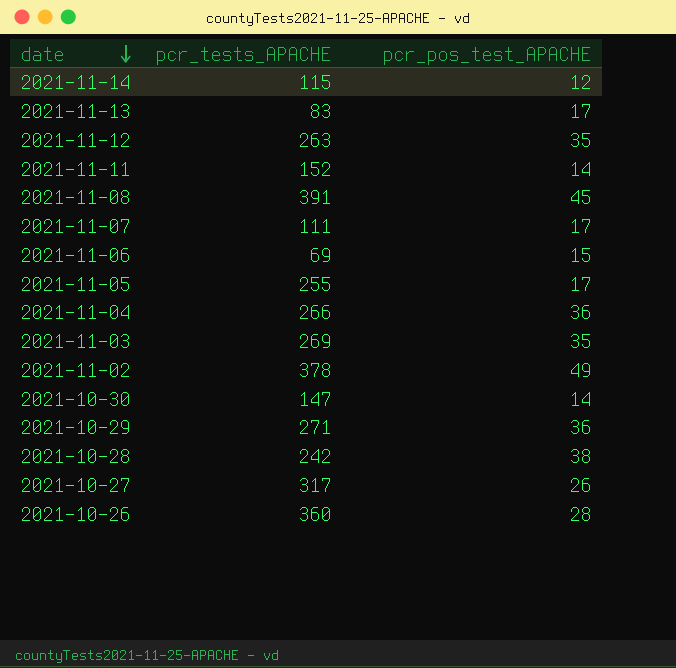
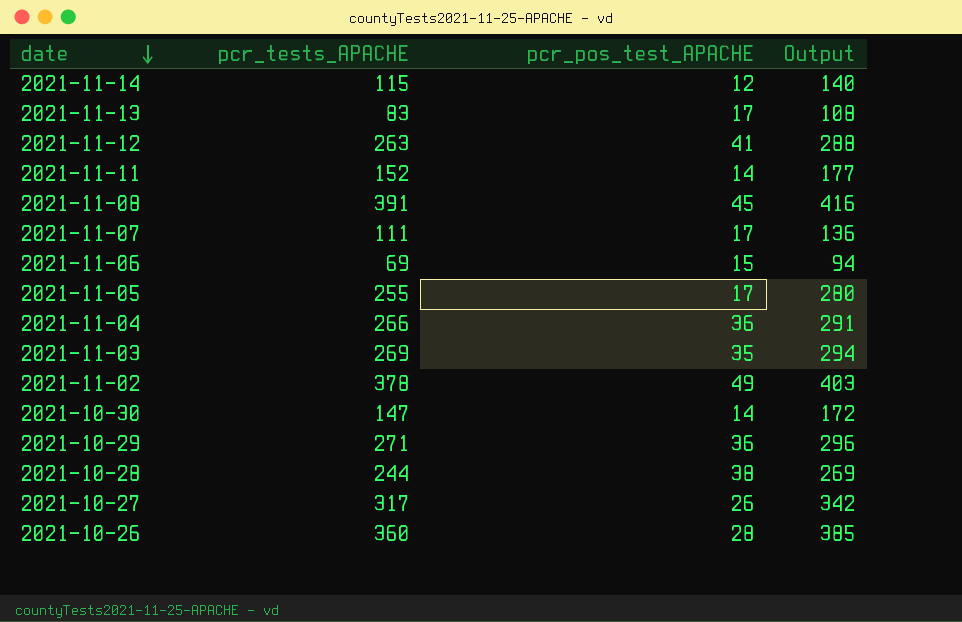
column Output | formula: none -> [pcr_tests_APACHE] + 25
2021-11-12 | pcr_pos_test_APACHE: 35 -> 41
2021-10-28 | pcr_tests_APACHE: 242 -> 244

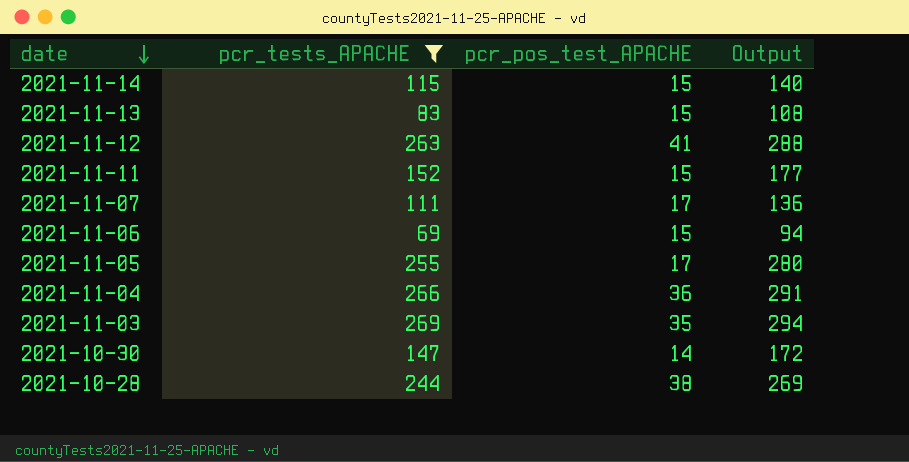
filter: none -> pcr_tests_APACHE <= 269
2021-11-14 | pcr_pos_test_APACHE: 12 -> 15
2021-11-13 | pcr_pos_test_APACHE: 17 -> 15
2021-11-11 | pcr_pos_test_APACHE: 14 -> 15

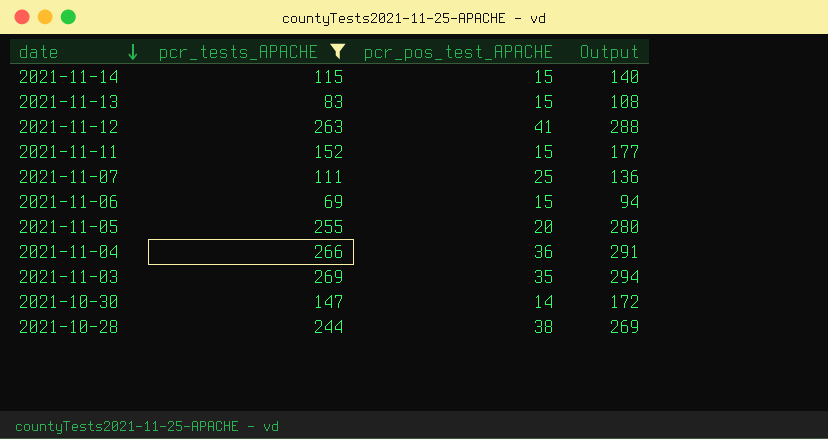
2021-11-07 | pcr_pos_test_APACHE: 17 -> 25
2021-11-05 | pcr_pos_test_APACHE: 17 -> 20

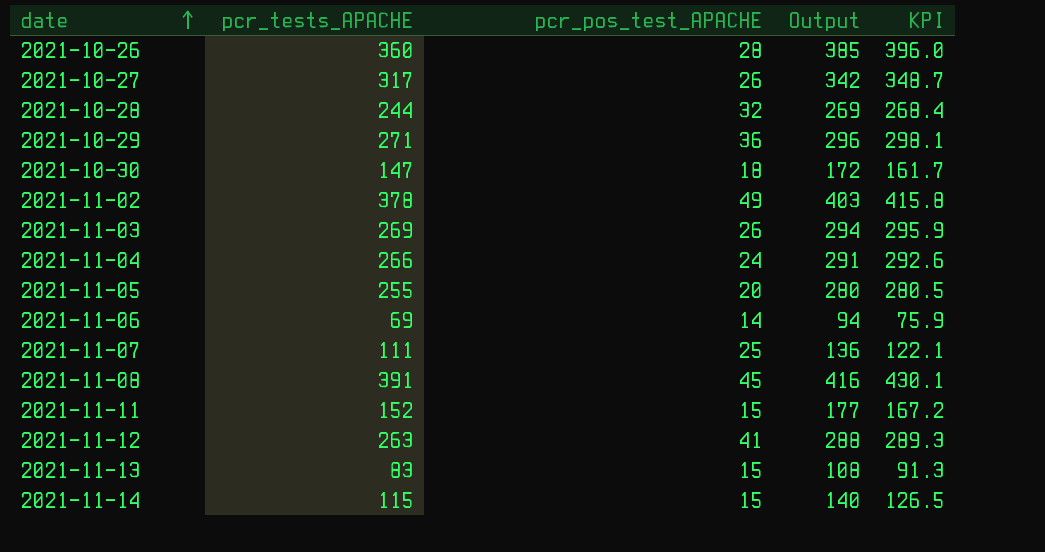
filter: pcr_tests_APACHE <= 269 -> none
row order: date descending -> date ascending
column KPI | formula: none -> [pcr_tests_APACHE] * 1.1
2021-10-28 | pcr_pos_test_APACHE: 38 -> 32
2021-10-30 | pcr_pos_test_APACHE: 14 -> 18
2021-11-03 | pcr_pos_test_APACHE: 35 -> 26
2021-11-04 | pcr_pos_test_APACHE: 36 -> 24
2021-11-06 | pcr_pos_test_APACHE: 15 -> 14

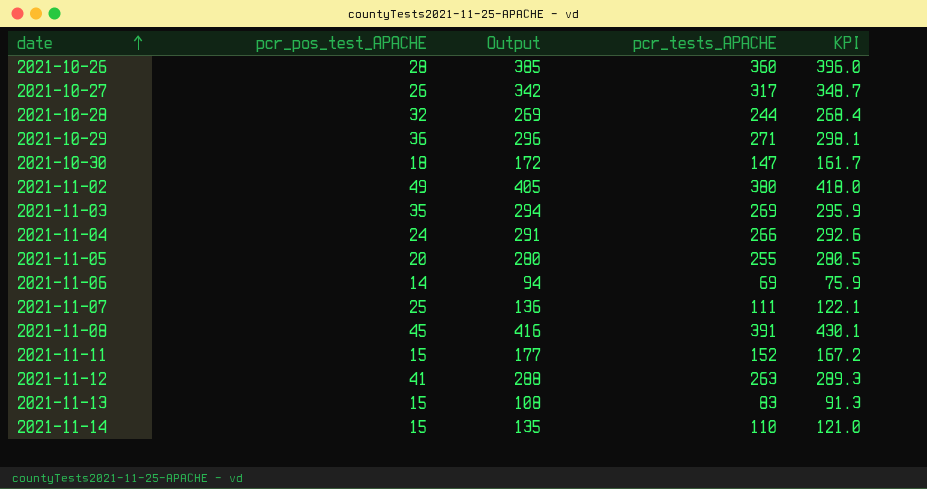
column pcr_tests_APACHE | position: 2 -> 4
2021-11-02 | Output: 403 -> 405
2021-11-02 | pcr_tests_APACHE: 378 -> 380
2021-11-02 | KPI: 415.8 -> 418.0
2021-11-03 | pcr_pos_test_APACHE: 26 -> 35
2021-11-14 | Output: 140 -> 135
2021-11-14 | pcr_tests_APACHE: 115 -> 110
2021-11-14 | KPI: 126.5 -> 121.0

